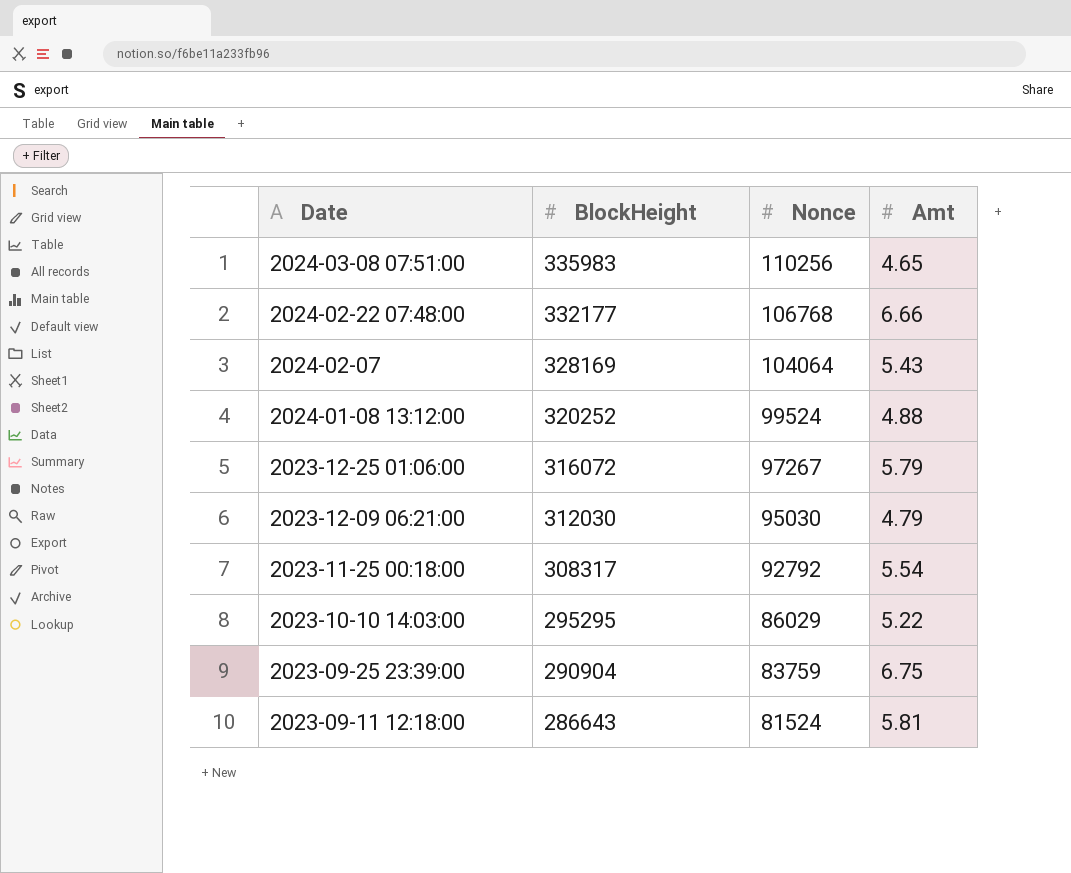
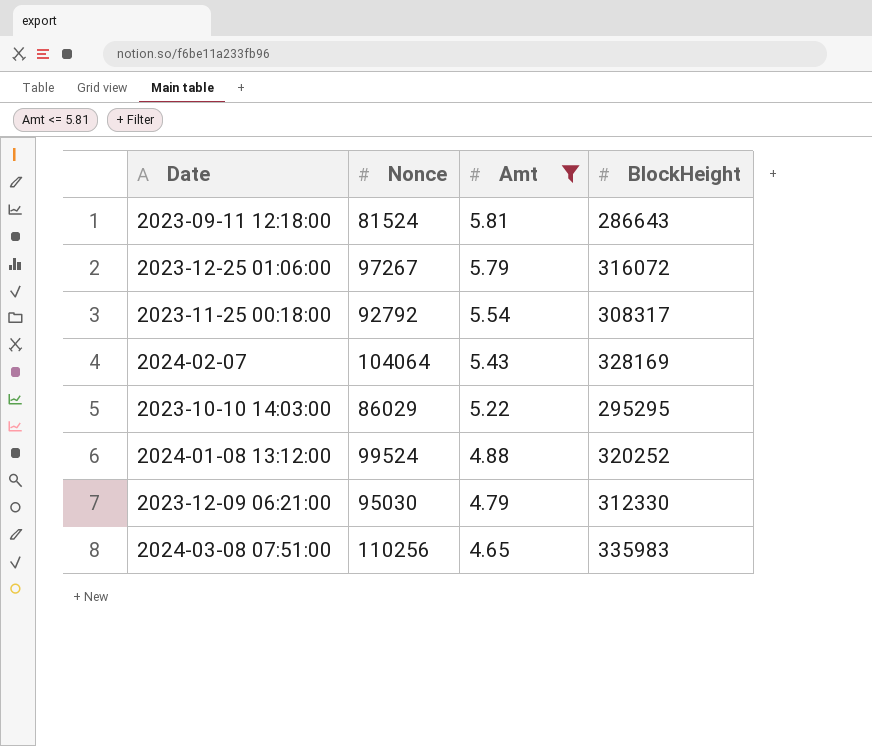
filter: none -> Amt <= 5.81
row order: Date descending -> Amt descending
column BlockHeight | position: 2 -> 4
2023-12-09 06:21:00 | BlockHeight: 312030 -> 312330

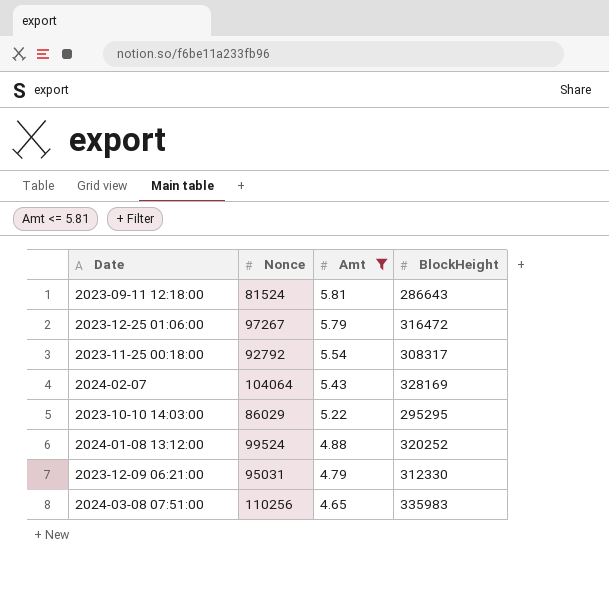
2023-12-25 01:06:00 | BlockHeight: 316072 -> 316472
2023-12-09 06:21:00 | Nonce: 95030 -> 95031

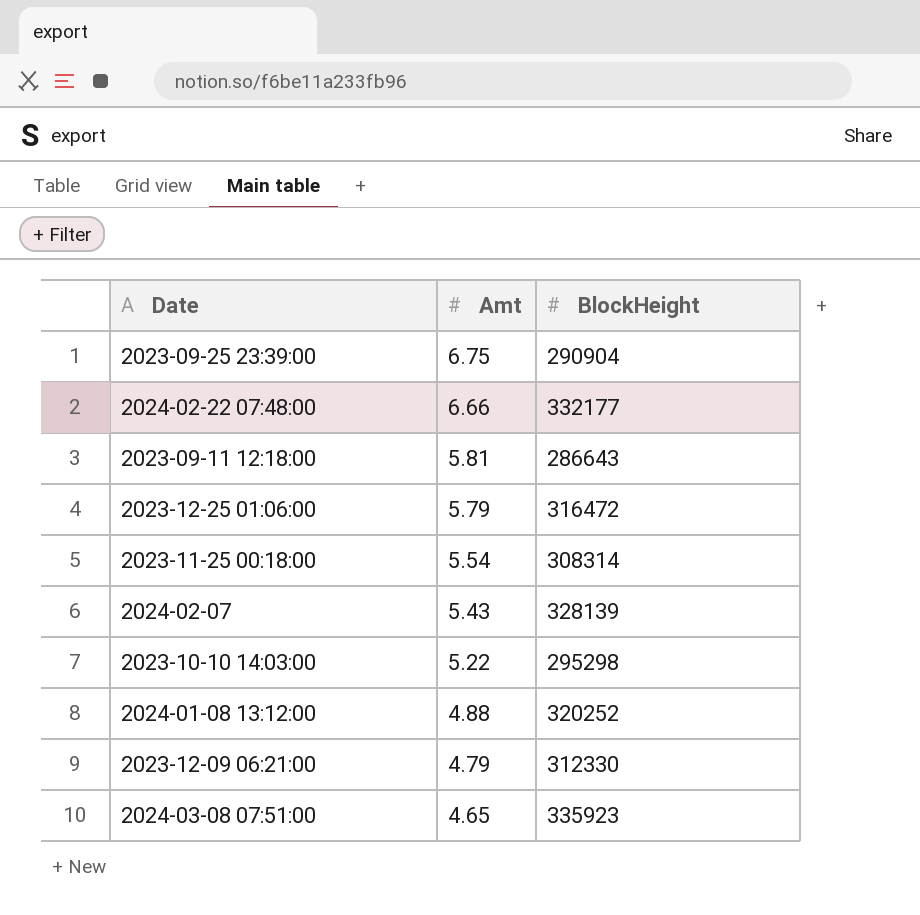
filter: Amt <= 5.81 -> none
column Nonce | position: 2 -> none
2023-11-25 00:18:00 | BlockHeight: 308317 -> 308314
2024-02-07 | BlockHeight: 328169 -> 328139
2023-10-10 14:03:00 | BlockHeight: 295295 -> 295298
2024-03-08 07:51:00 | BlockHeight: 335983 -> 335923

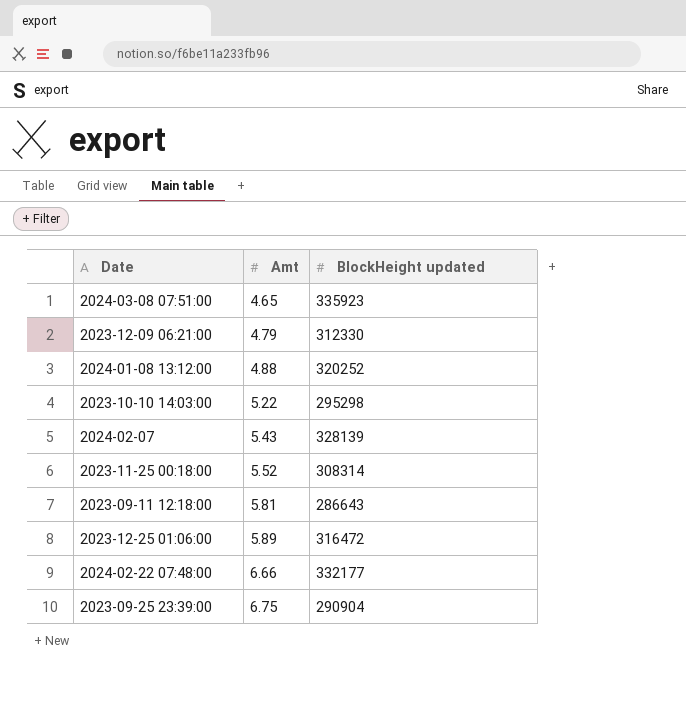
row order: Amt descending -> Amt ascending
column name: BlockHeight -> BlockHeight updated
2023-11-25 00:18:00 | Amt: 5.54 -> 5.52
2023-12-25 01:06:00 | Amt: 5.79 -> 5.89

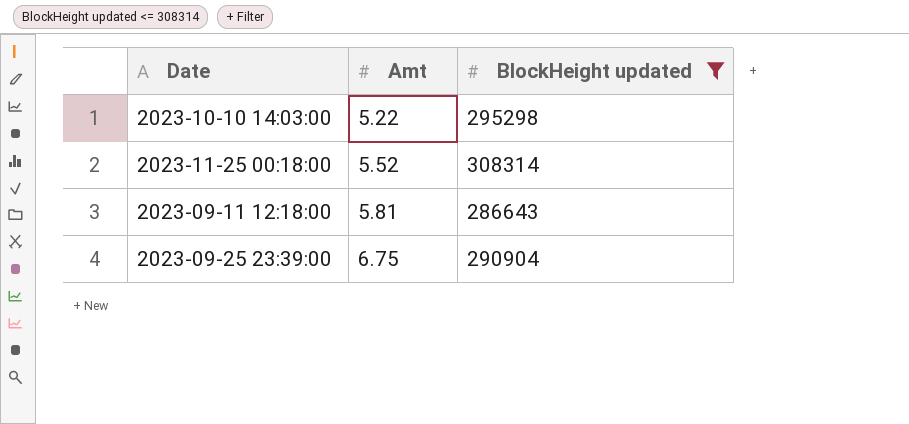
filter: none -> BlockHeight updated <= 308314

